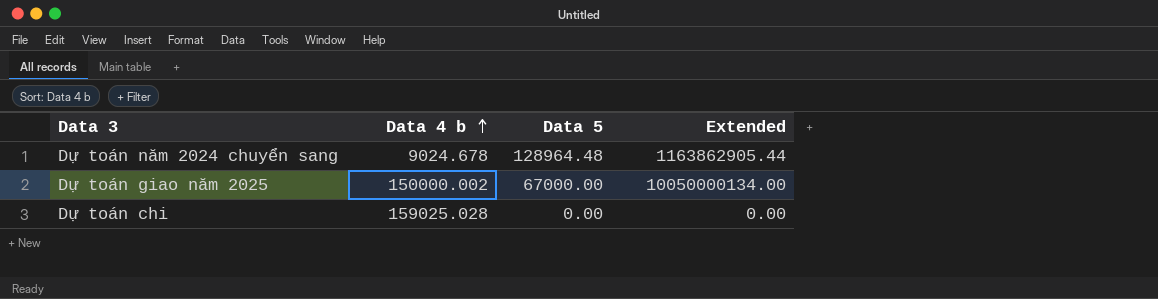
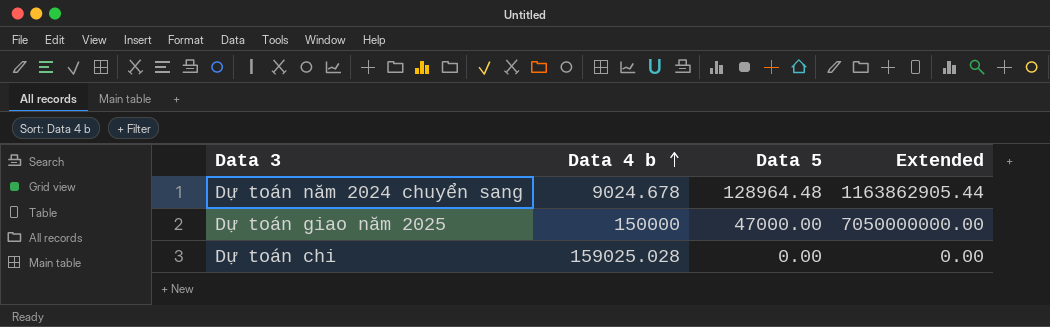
Dự toán giao năm 2025 | Data 4 b: 150000.002 -> 150000
Dự toán giao năm 2025 | Data 5: 67000.00 -> 47000.00
Dự toán giao năm 2025 | Extended: 10050000134.00 -> 7050000000.00

